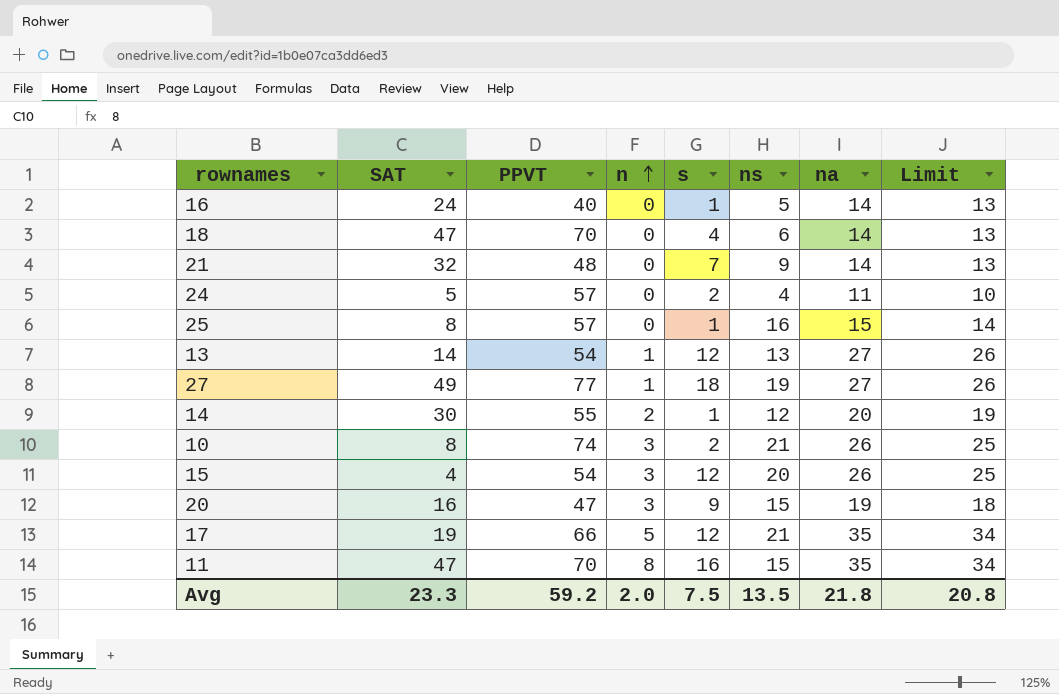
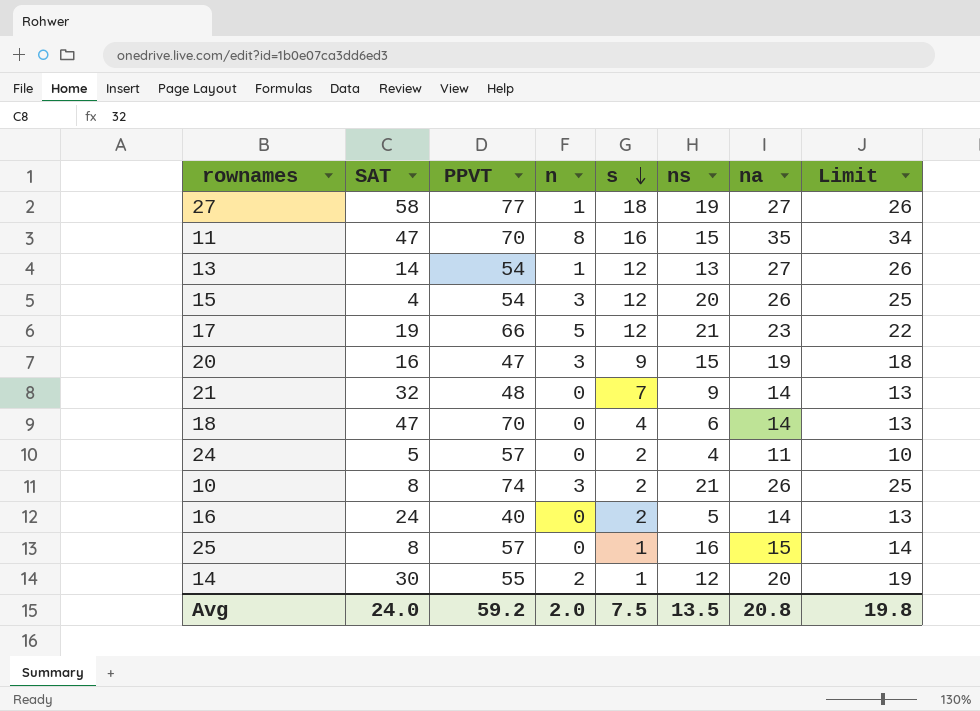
row order: n ascending -> s descending
27 | SAT: 49 -> 58
17 | na: 35 -> 23
17 | Limit: 34 -> 22
16 | s: 1 -> 2
Avg | SAT: 23.3 -> 24.0
Avg | na: 21.8 -> 20.8
Avg | Limit: 20.8 -> 19.8

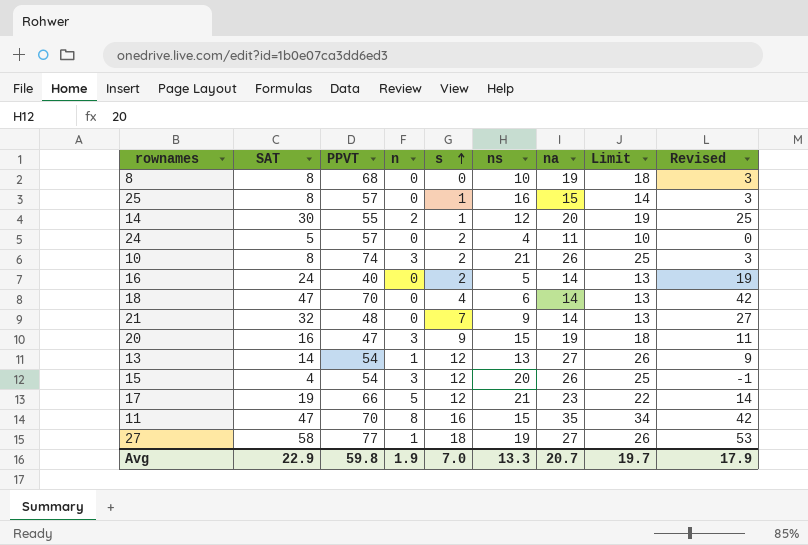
row order: s descending -> s ascending
column Revised | formula: none -> [SAT] - 5
row 8: none -> 8 | 68 | 0 | 0 | 10 | 19 | 18 | 3
Avg | SAT: 24.0 -> 22.9
Avg | PPVT: 59.2 -> 59.8
Avg | n: 2.0 -> 1.9
Avg | s: 7.5 -> 7.0
Avg | ns: 13.5 -> 13.3
Avg | na: 20.8 -> 20.7
Avg | Limit: 19.8 -> 19.7

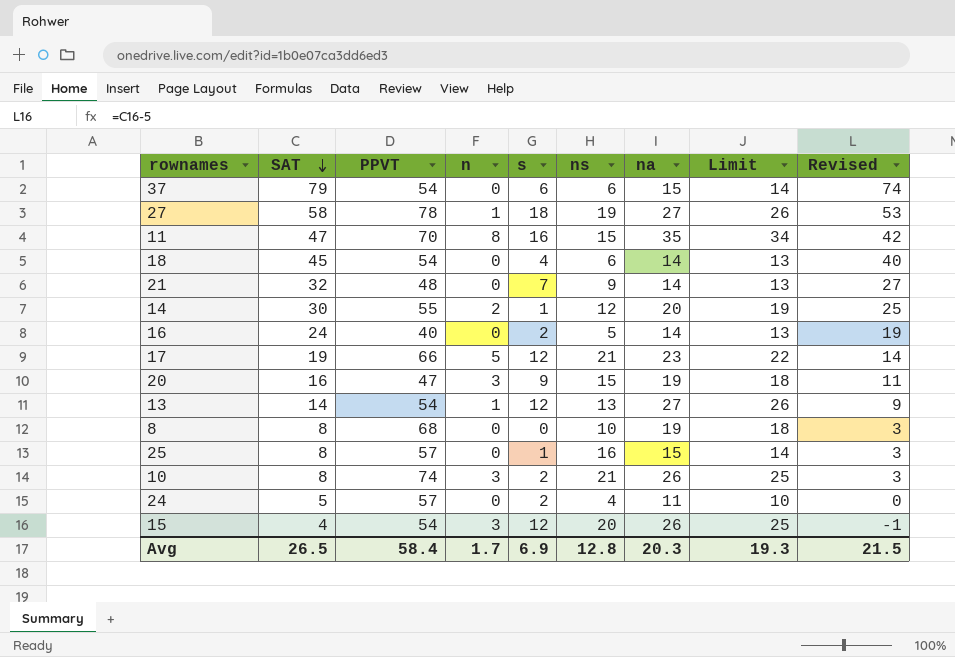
row order: s ascending -> SAT descending
row 37: none -> 79 | 54 | 0 | 6 | 6 | 15 | 14 | 74
27 | PPVT: 77 -> 78
18 | SAT: 47 -> 45
18 | PPVT: 70 -> 54
18 | Revised: 42 -> 40
Avg | SAT: 22.9 -> 26.5
Avg | PPVT: 59.8 -> 58.4
Avg | n: 1.9 -> 1.7
Avg | s: 7.0 -> 6.9
Avg | ns: 13.3 -> 12.8
Avg | na: 20.7 -> 20.3
Avg | Limit: 19.7 -> 19.3
Avg | Revised: 17.9 -> 21.5

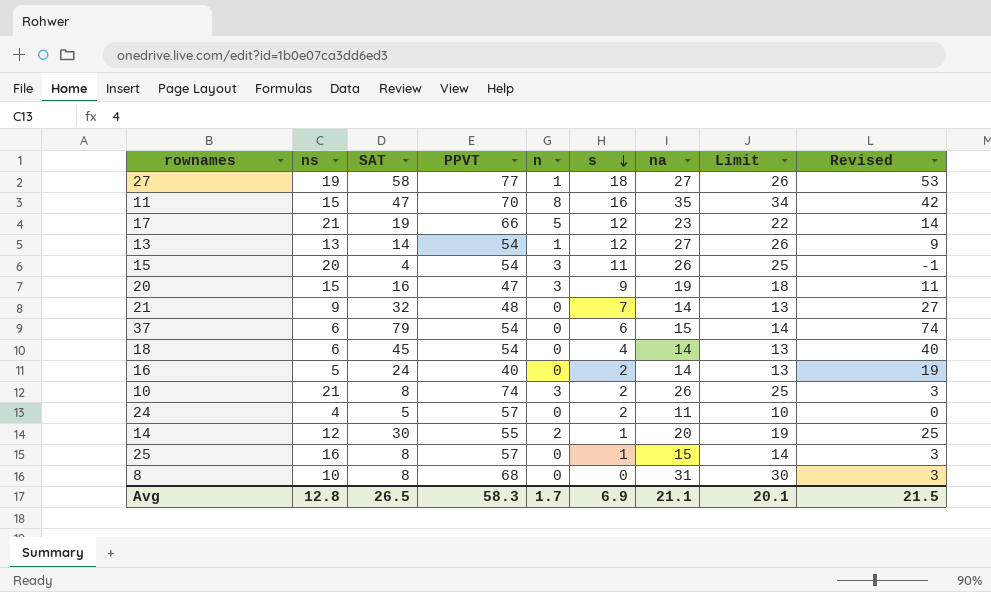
row order: SAT descending -> s descending
column ns | position: 6 -> 2
27 | PPVT: 78 -> 77
15 | s: 12 -> 11
8 | na: 19 -> 31
8 | Limit: 18 -> 30
Avg | PPVT: 58.4 -> 58.3
Avg | na: 20.3 -> 21.1
Avg | Limit: 19.3 -> 20.1

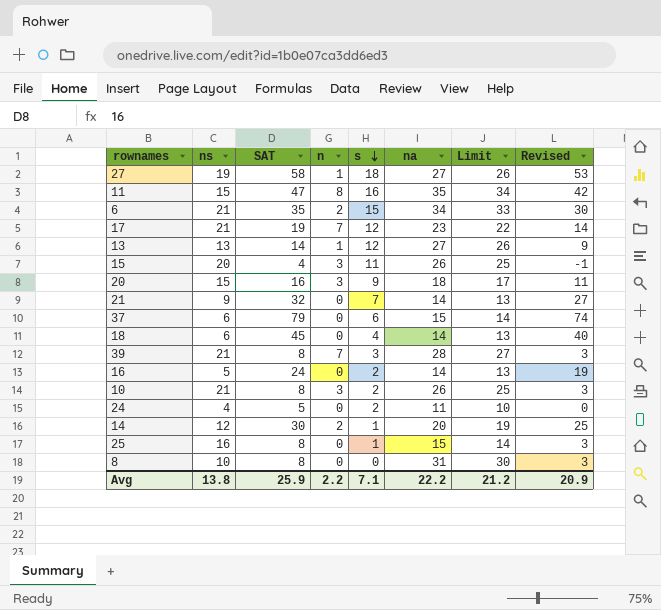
column PPVT | position: 4 -> none
row 6: none -> 21 | 35 | 2 | 15 | 34 | 33 | 30
17 | n: 5 -> 7
20 | na: 19 -> 18
20 | Limit: 18 -> 17
row 39: none -> 21 | 8 | 7 | 3 | 28 | 27 | 3
Avg | ns: 12.8 -> 13.8
Avg | SAT: 26.5 -> 25.9
Avg | n: 1.7 -> 2.2
Avg | s: 6.9 -> 7.1
Avg | na: 21.1 -> 22.2
Avg | Limit: 20.1 -> 21.2
Avg | Revised: 21.5 -> 20.9

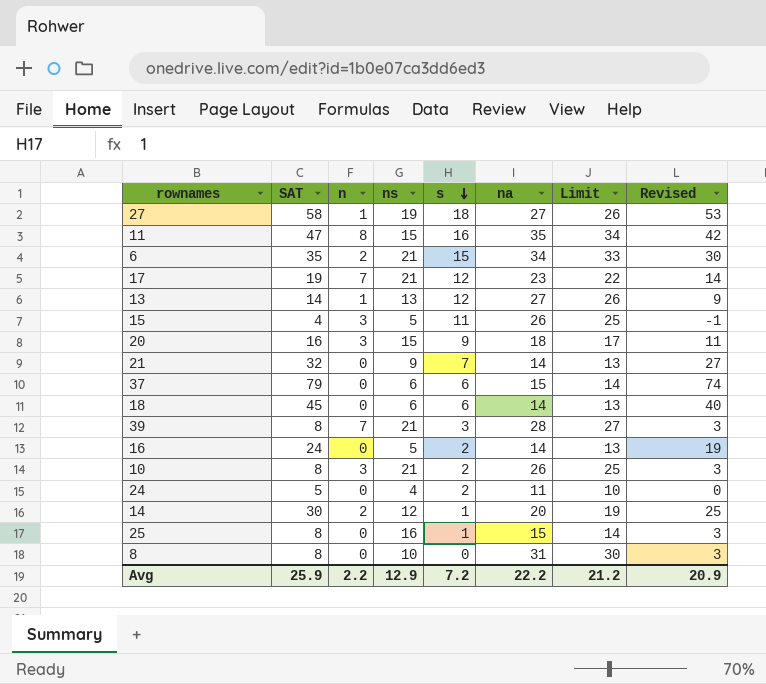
column ns | position: 2 -> 4
15 | ns: 20 -> 5
18 | s: 4 -> 6
Avg | ns: 13.8 -> 12.9
Avg | s: 7.1 -> 7.2

